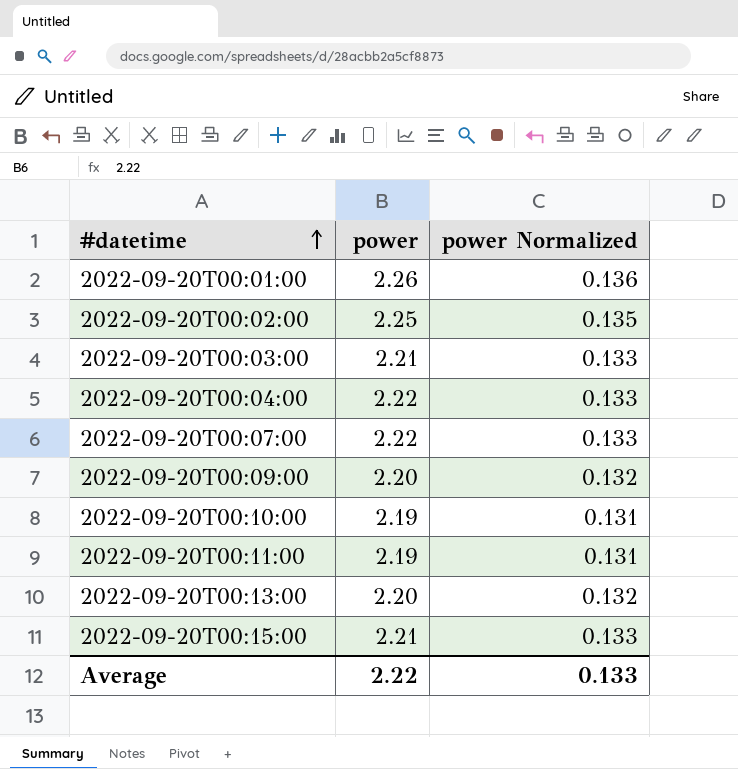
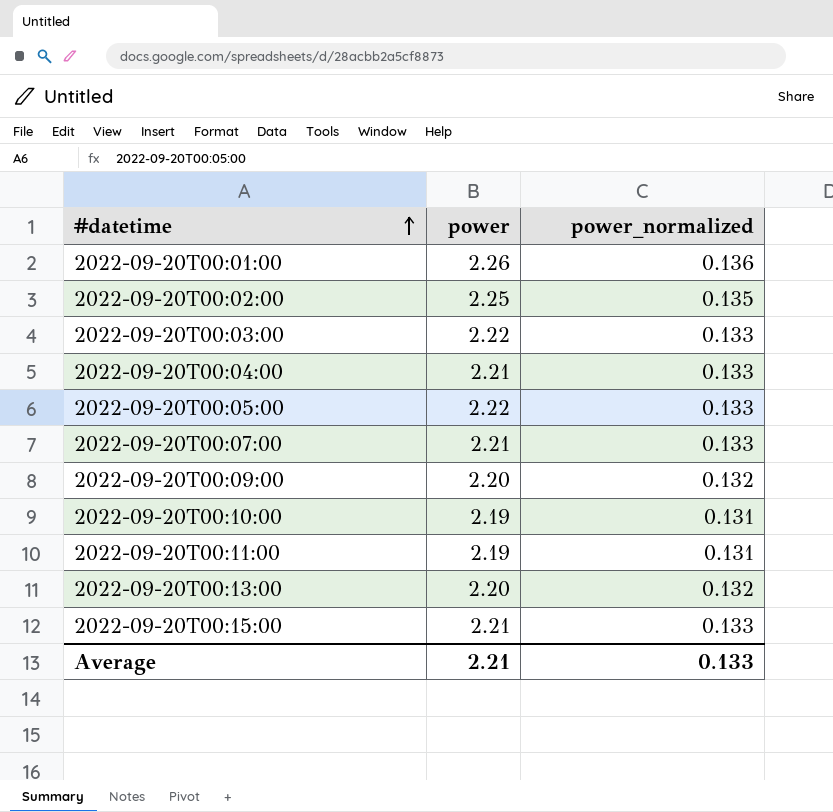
column name: power Normalized -> power_normalized
2022-09-20T00:03:00 | power: 2.21 -> 2.22
2022-09-20T00:04:00 | power: 2.22 -> 2.21
row 2022-09-20T00:05:00: none -> 2.22 | 0.133
2022-09-20T00:07:00 | power: 2.22 -> 2.21
Average | power: 2.22 -> 2.21

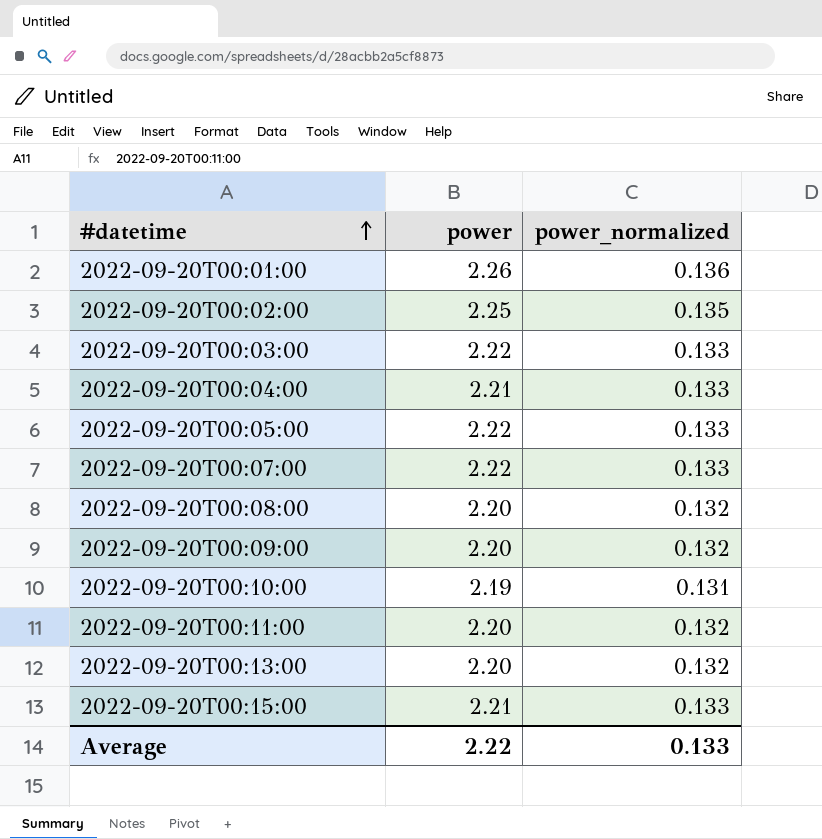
2022-09-20T00:07:00 | power: 2.21 -> 2.22
row 2022-09-20T00:08:00: none -> 2.20 | 0.132
2022-09-20T00:11:00 | power: 2.19 -> 2.20
2022-09-20T00:11:00 | power_normalized: 0.131 -> 0.132
Average | power: 2.21 -> 2.22

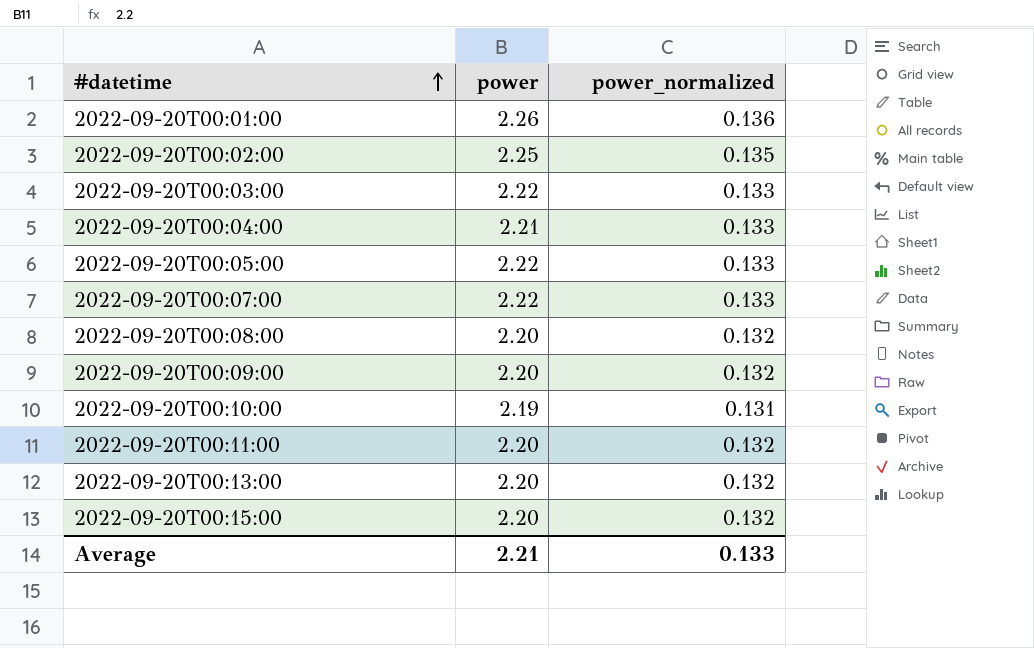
2022-09-20T00:15:00 | power: 2.21 -> 2.20
2022-09-20T00:15:00 | power_normalized: 0.133 -> 0.132
Average | power: 2.22 -> 2.21

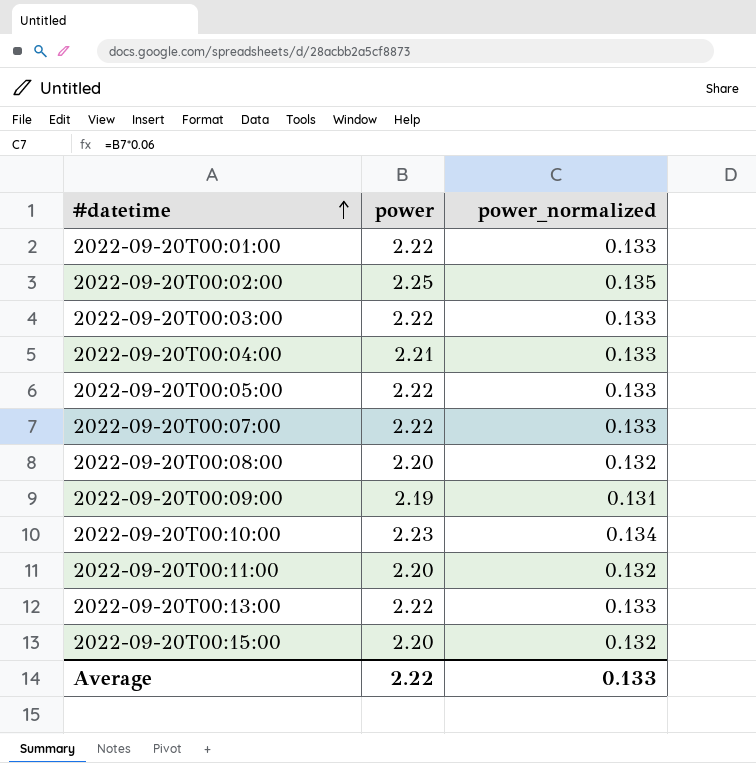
2022-09-20T00:01:00 | power: 2.26 -> 2.22
2022-09-20T00:01:00 | power_normalized: 0.136 -> 0.133
2022-09-20T00:09:00 | power: 2.20 -> 2.19
2022-09-20T00:09:00 | power_normalized: 0.132 -> 0.131
2022-09-20T00:10:00 | power: 2.19 -> 2.23
2022-09-20T00:10:00 | power_normalized: 0.131 -> 0.134
2022-09-20T00:13:00 | power: 2.20 -> 2.22
2022-09-20T00:13:00 | power_normalized: 0.132 -> 0.133
Average | power: 2.21 -> 2.22

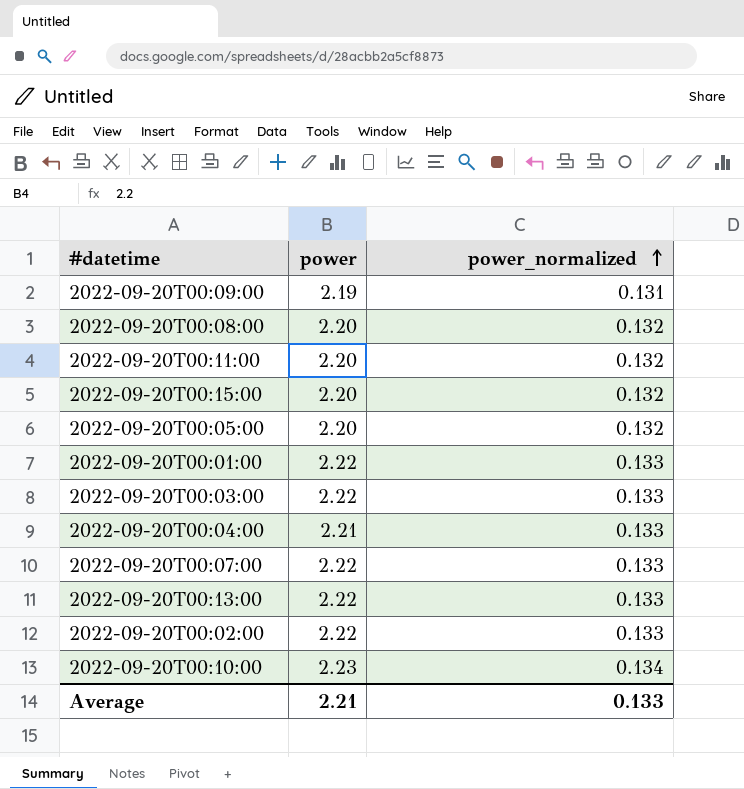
row order: #datetime ascending -> power_normalized ascending
2022-09-20T00:05:00 | power: 2.22 -> 2.20
2022-09-20T00:05:00 | power_normalized: 0.133 -> 0.132
2022-09-20T00:02:00 | power: 2.25 -> 2.22
2022-09-20T00:02:00 | power_normalized: 0.135 -> 0.133
Average | power: 2.22 -> 2.21

